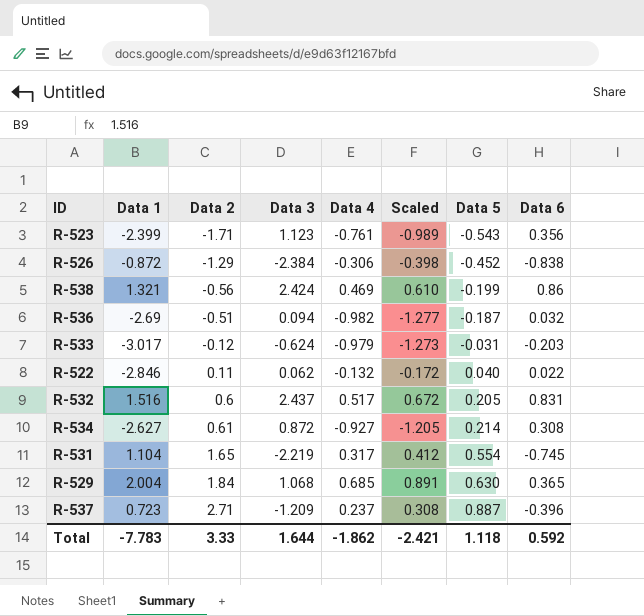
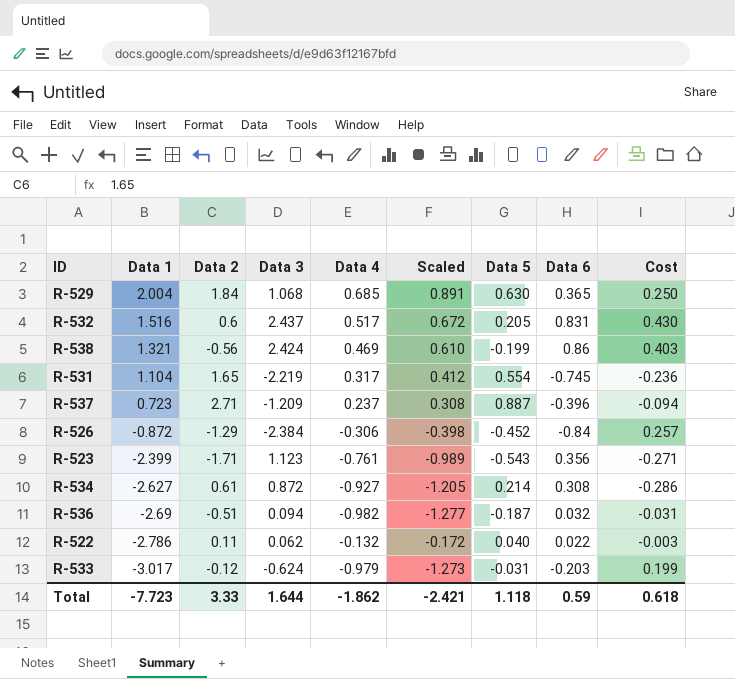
row order: Data 2 ascending -> Data 1 descending
column Cost | formula: none -> [Data 4] * [Data 6]
R-526 | Data 6: -0.838 -> -0.84
R-522 | Data 1: -2.846 -> -2.786
Total | Data 1: -7.783 -> -7.723
Total | Data 6: 0.592 -> 0.59

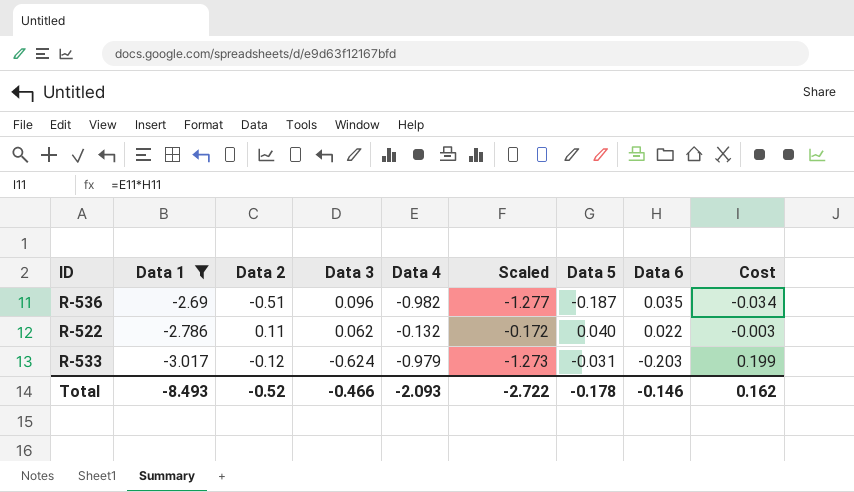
filter: none -> Data 1 <= -2.69
R-536 | Data 3: 0.094 -> 0.096
R-536 | Data 6: 0.032 -> 0.035
R-536 | Cost: -0.031 -> -0.034
Total | Data 1: -7.723 -> -8.493
Total | Data 2: 3.33 -> -0.52
Total | Data 3: 1.644 -> -0.466
Total | Data 4: -1.862 -> -2.093
Total | Scaled: -2.421 -> -2.722
Total | Data 5: 1.118 -> -0.178
Total | Data 6: 0.59 -> -0.146
Total | Cost: 0.618 -> 0.162

